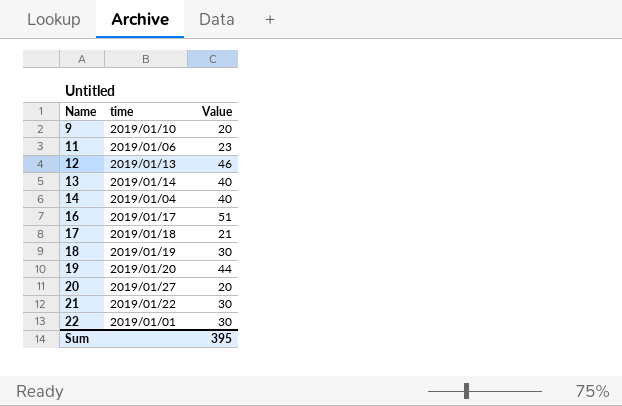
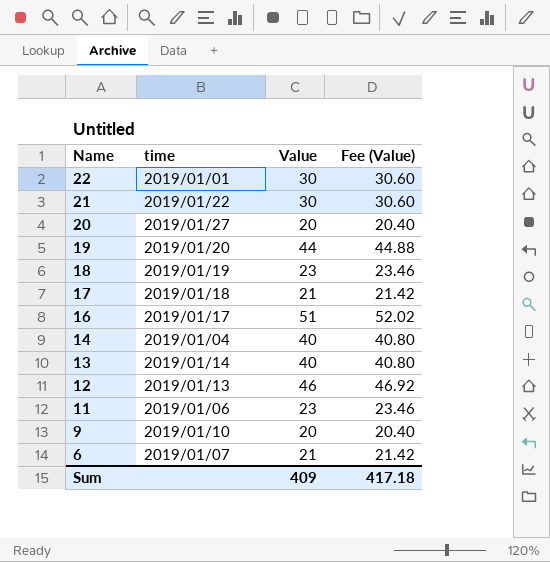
row order: Name ascending -> Name descending
column Fee (Value) | formula: none -> [Value] * 1.02
18 | Value: 30 -> 23
row 6: none -> 2019/01/07 | 21 | 21.42
Sum | Value: 395 -> 409

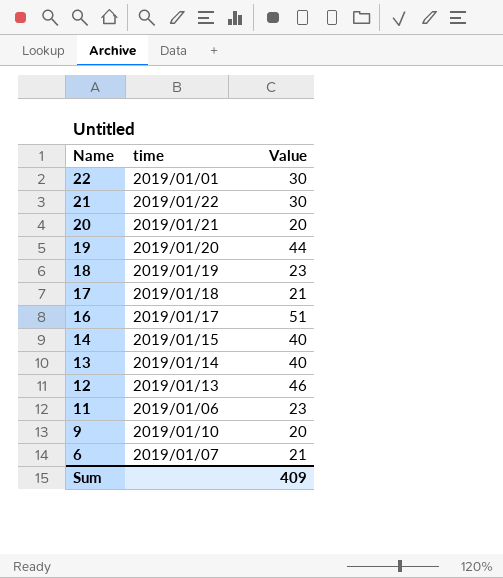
column Fee (Value) | formula: [Value] * 1.02 -> none
20 | time: 2019/01/27 -> 2019/01/21
14 | time: 2019/01/04 -> 2019/01/15

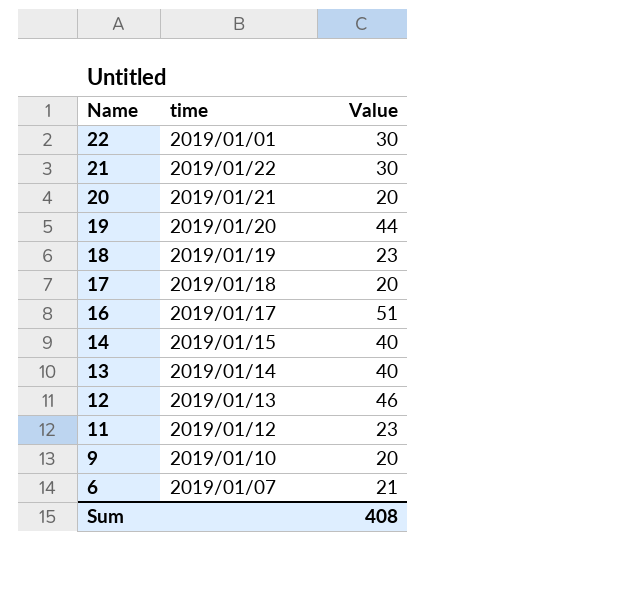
17 | Value: 21 -> 20
11 | time: 2019/01/06 -> 2019/01/12
Sum | Value: 409 -> 408

